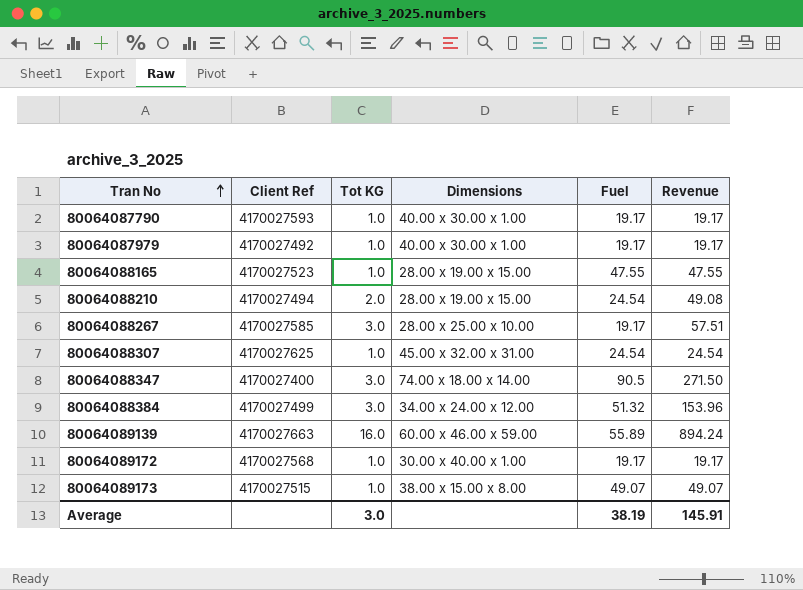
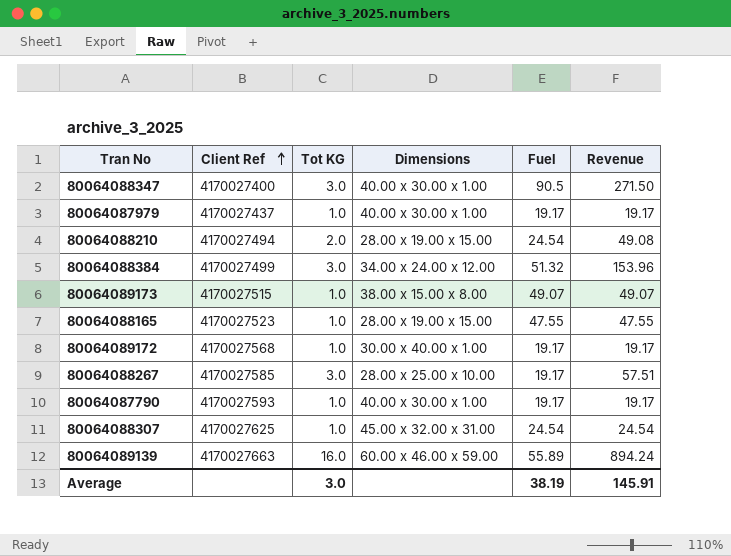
row order: Tran No ascending -> Client Ref ascending
80064088347 | Dimensions: 74.00 x 18.00 x 14.00 -> 40.00 x 30.00 x 1.00
80064087979 | Client Ref: 4170027492 -> 4170027437

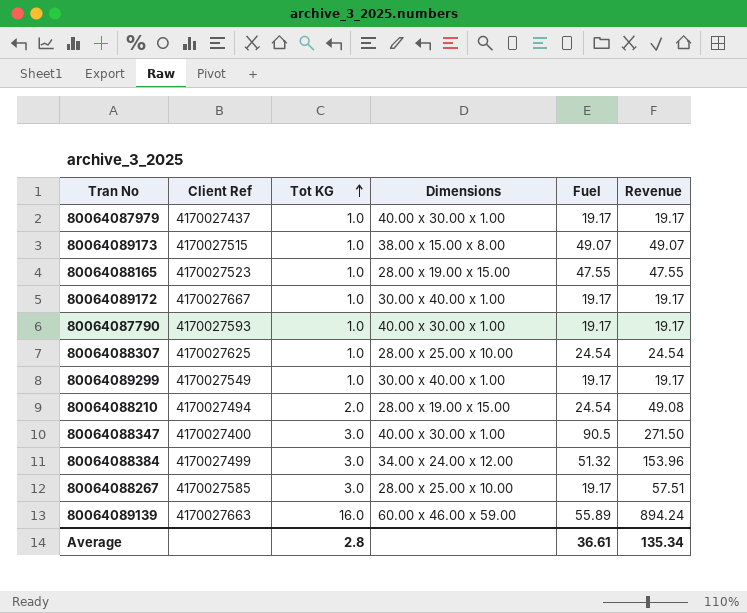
row order: Client Ref ascending -> Tot KG ascending
80064089172 | Client Ref: 4170027568 -> 4170027667
80064088307 | Dimensions: 45.00 x 32.00 x 31.00 -> 28.00 x 25.00 x 10.00
row 80064089299: none -> 4170027549 | 1.0 | 30.00 x 40.00 x 1.00 | 19.17 | 19.17
Average | Tot KG: 3.0 -> 2.8
Average | Fuel: 38.19 -> 36.61
Average | Revenue: 145.91 -> 135.34

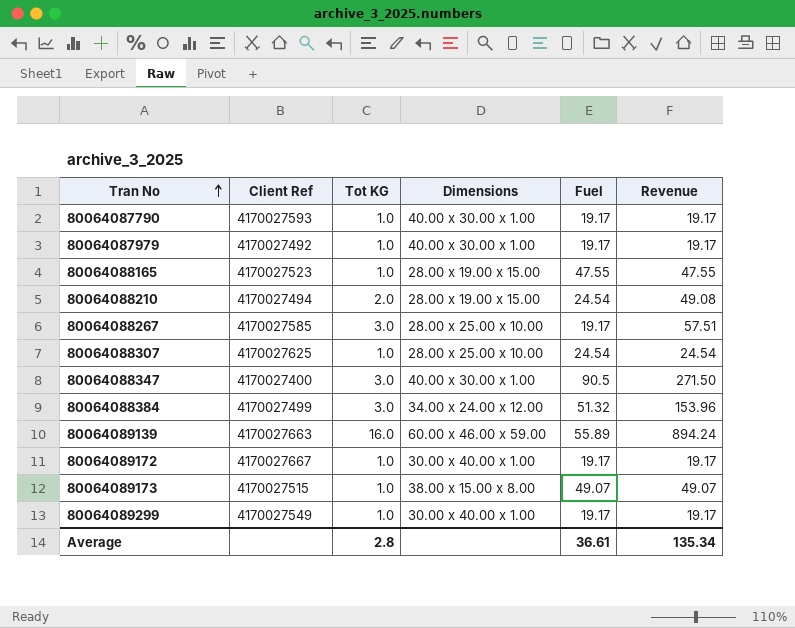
row order: Tot KG ascending -> Tran No ascending
80064087979 | Client Ref: 4170027437 -> 4170027492

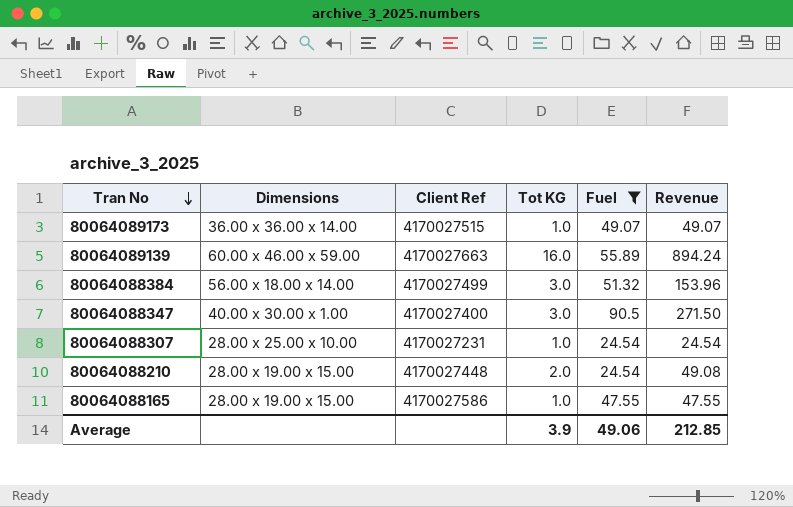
filter: none -> Fuel != 19.17
row order: Tran No ascending -> Tran No descending
column Dimensions | position: 4 -> 2
80064089173 | Dimensions: 38.00 x 15.00 x 8.00 -> 36.00 x 36.00 x 14.00
80064088384 | Dimensions: 34.00 x 24.00 x 12.00 -> 56.00 x 18.00 x 14.00
80064088307 | Client Ref: 4170027625 -> 4170027231
80064088210 | Client Ref: 4170027494 -> 4170027448
80064088165 | Client Ref: 4170027523 -> 4170027586
Average | Tot KG: 2.8 -> 3.9
Average | Fuel: 36.61 -> 49.06
Average | Revenue: 135.34 -> 212.85

